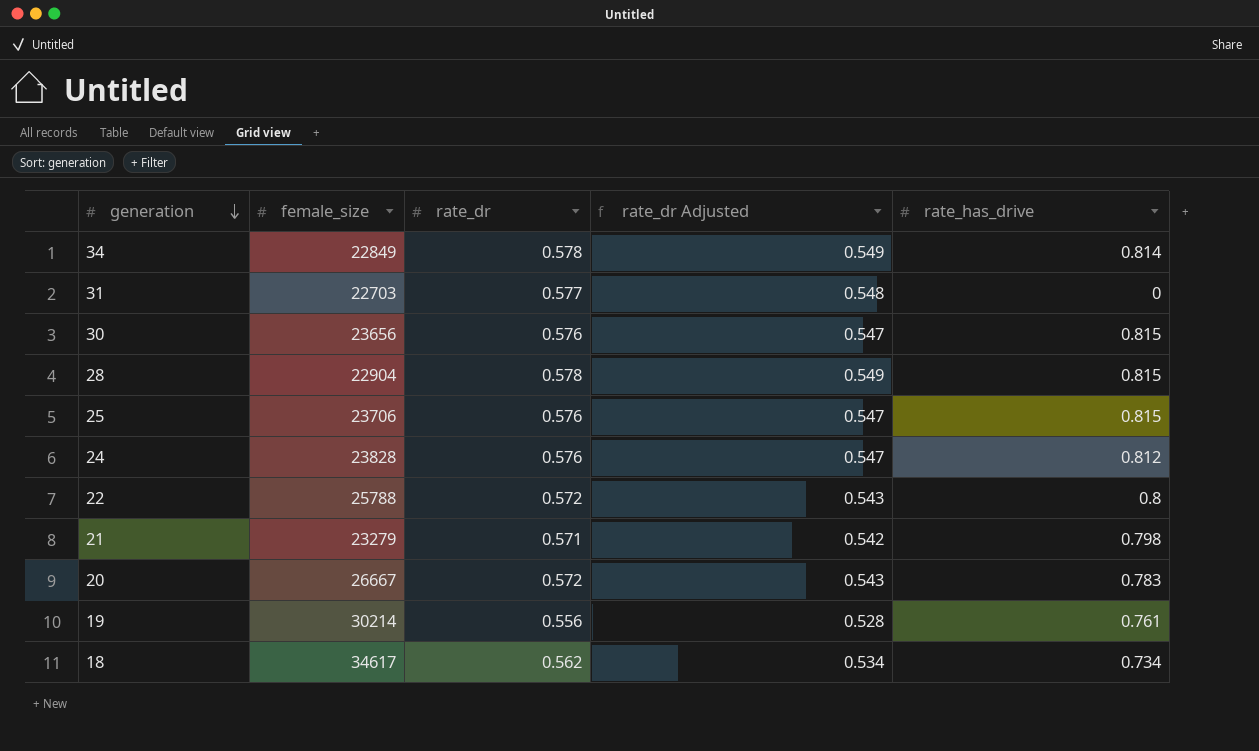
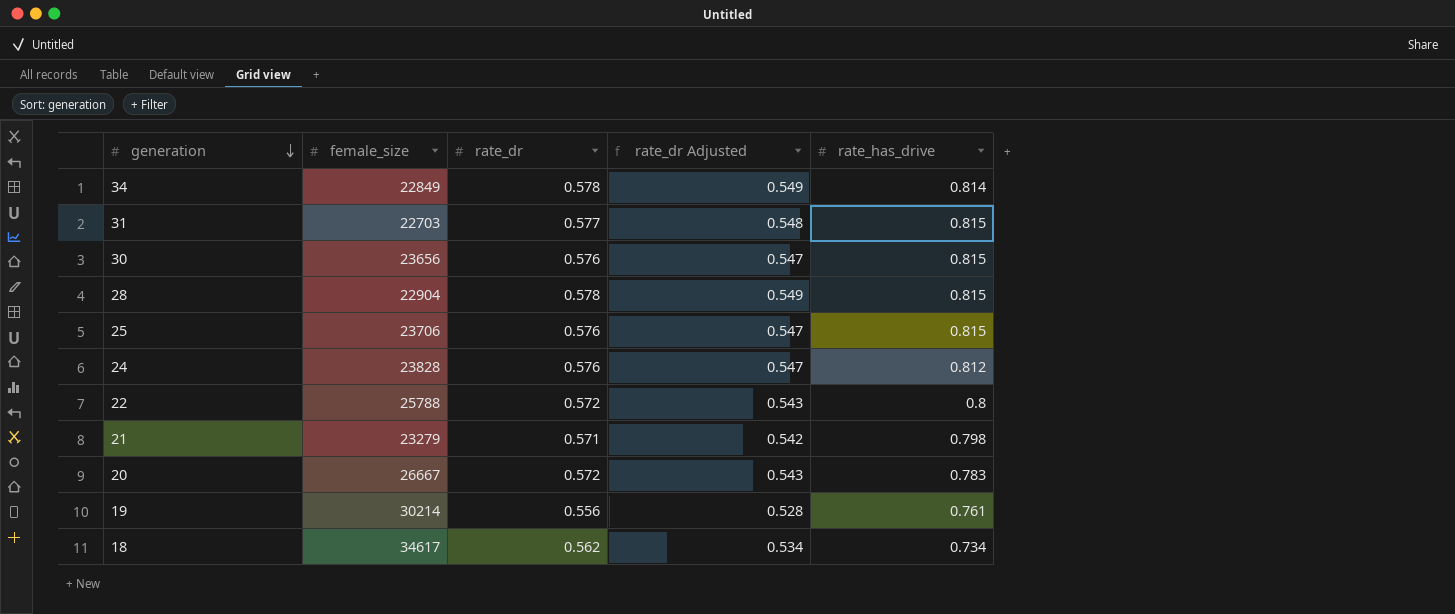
31 | rate_has_drive: 0 -> 0.815

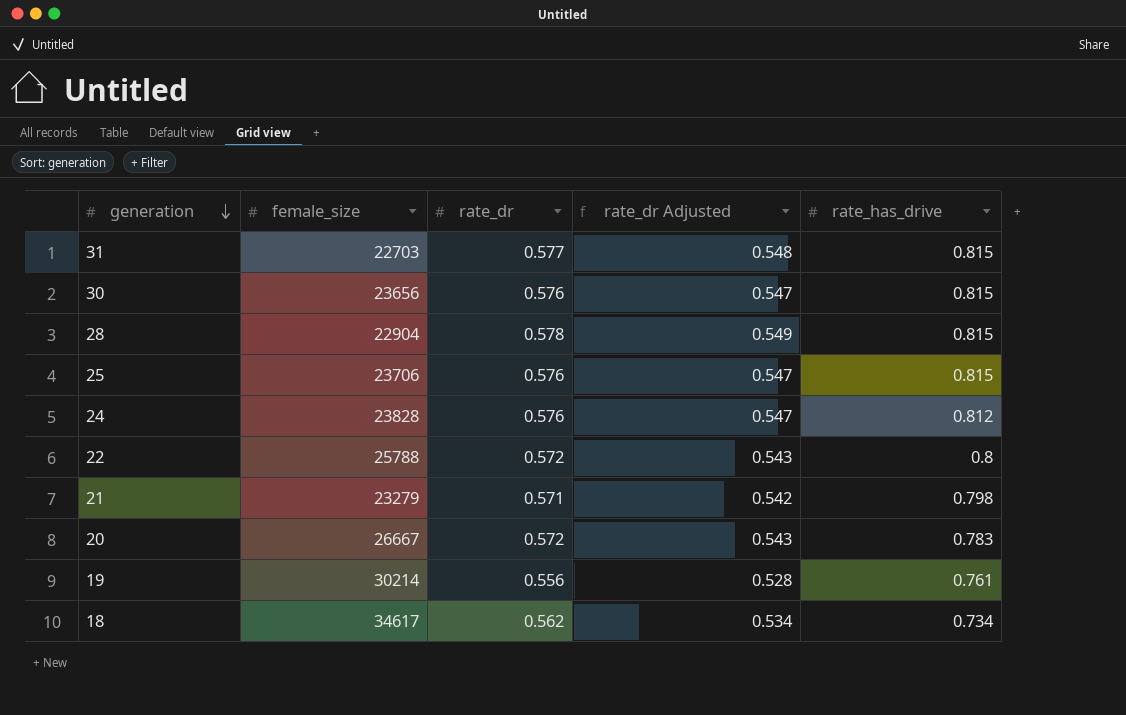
row 34: 22849 | 0.578 | 0.549 | 0.814 -> none

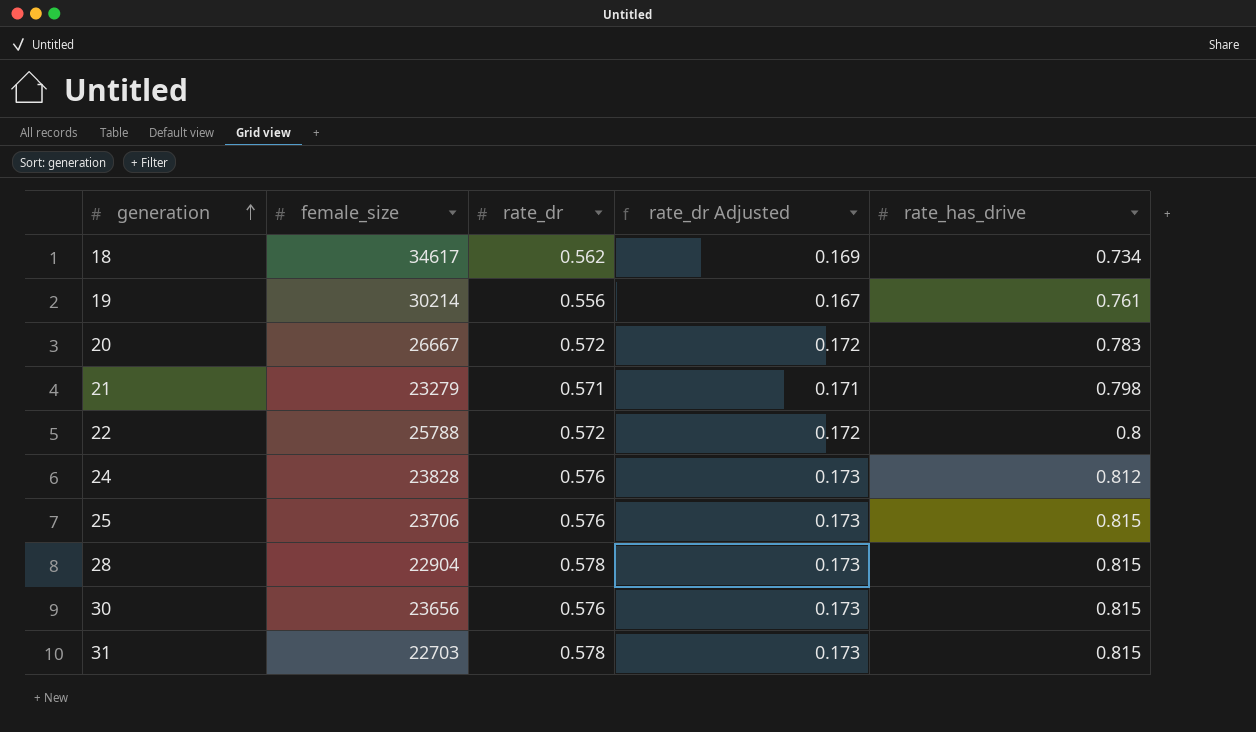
row order: generation descending -> generation ascending
column rate_dr Adjusted | formula: [rate_dr] * 0.95 -> [rate_dr] * 0.3
31 | rate_dr: 0.577 -> 0.578

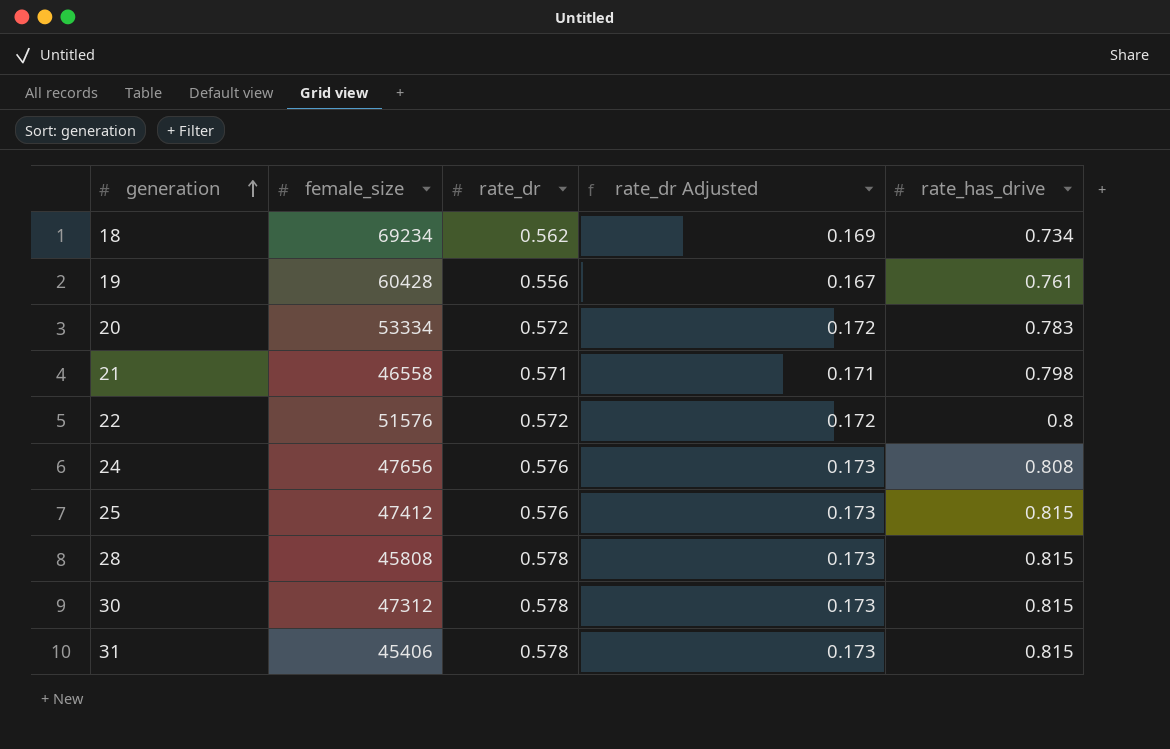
18 | female_size: 34617 -> 69234
19 | female_size: 30214 -> 60428
20 | female_size: 26667 -> 53334
21 | female_size: 23279 -> 46558
22 | female_size: 25788 -> 51576
24 | female_size: 23828 -> 47656
24 | rate_has_drive: 0.812 -> 0.808
25 | female_size: 23706 -> 47412
28 | female_size: 22904 -> 45808
30 | female_size: 23656 -> 47312
30 | rate_dr: 0.576 -> 0.578
31 | female_size: 22703 -> 45406

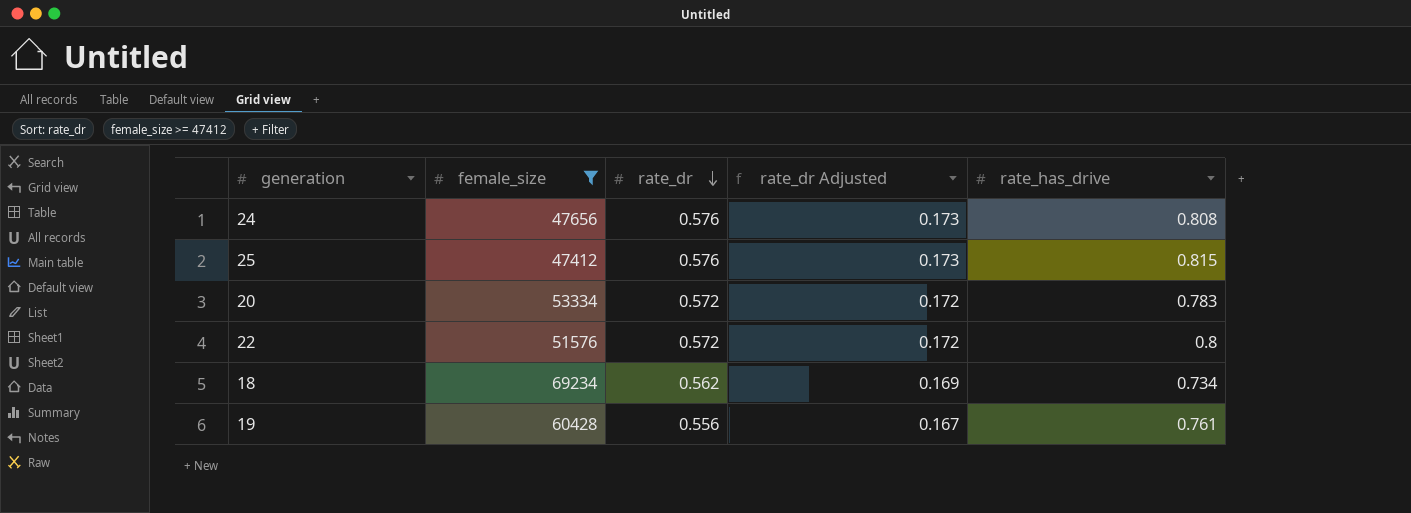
filter: none -> female_size >= 47412
row order: generation ascending -> rate_dr descending

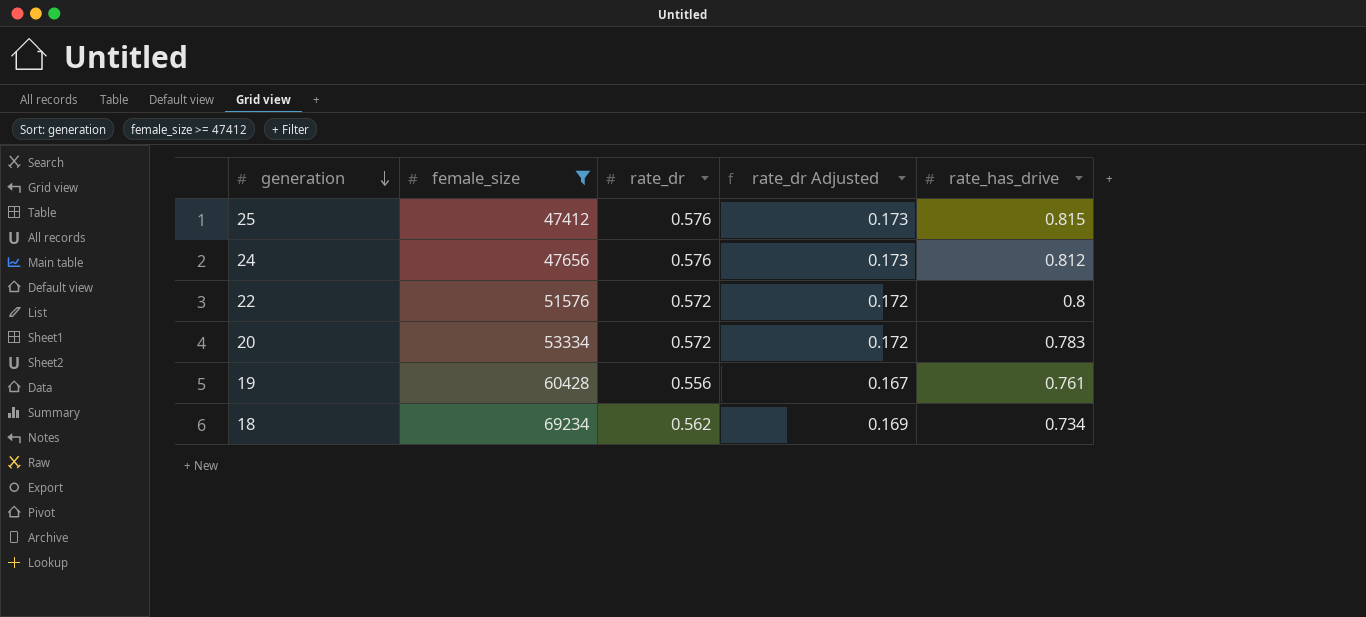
row order: rate_dr descending -> generation descending
24 | rate_has_drive: 0.808 -> 0.812

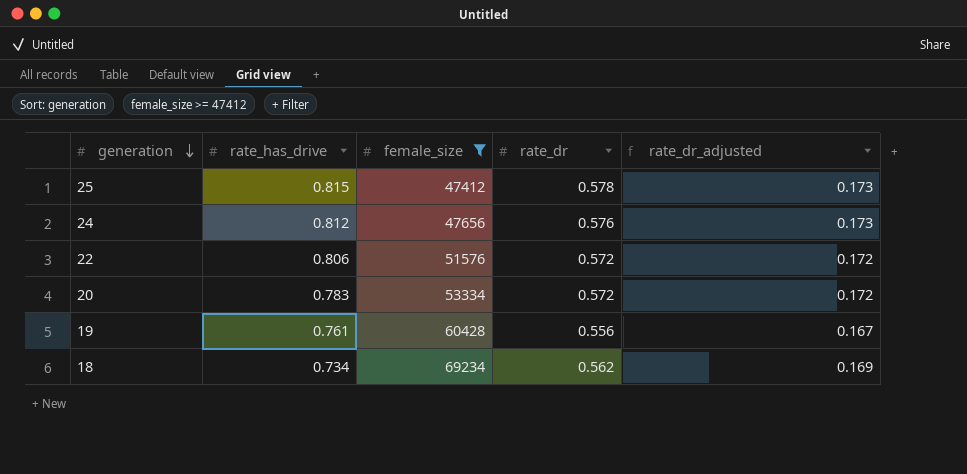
column rate_has_drive | position: 5 -> 2
column name: rate_dr Adjusted -> rate_dr_adjusted
25 | rate_dr: 0.576 -> 0.578
22 | rate_has_drive: 0.8 -> 0.806

